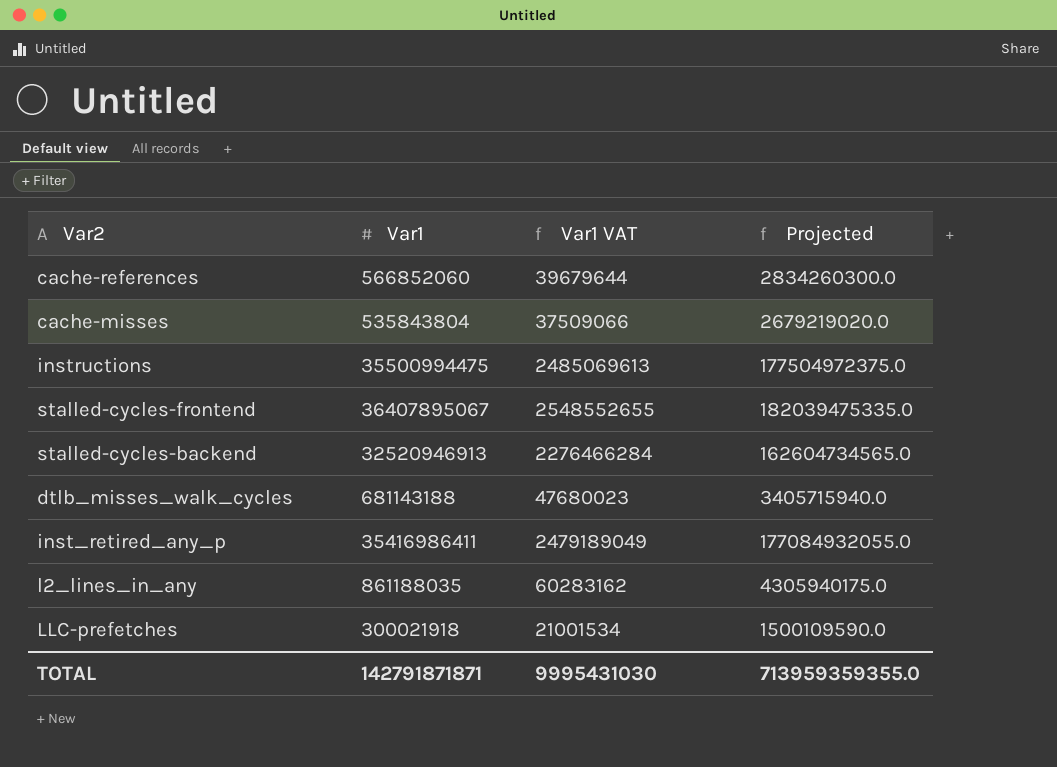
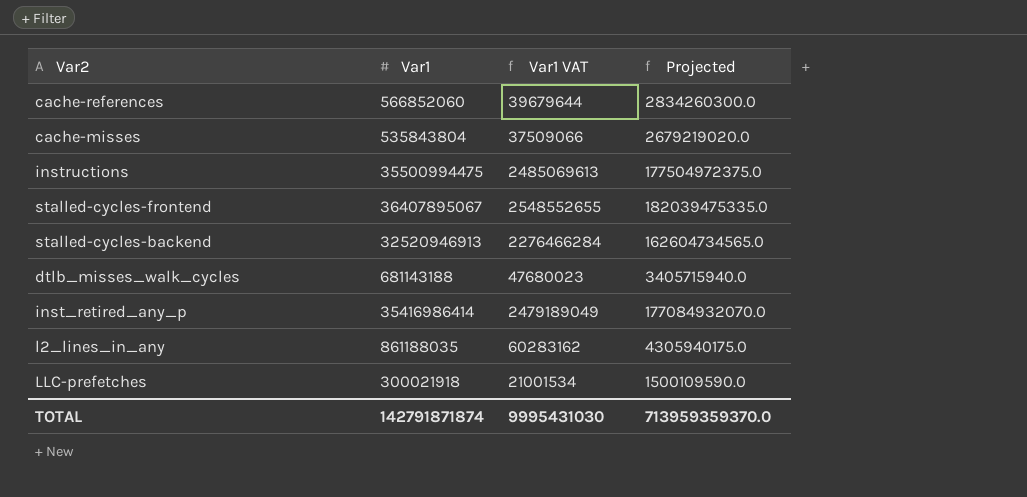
inst_retired_any_p | Var1: 35416986411 -> 35416986414
inst_retired_any_p | Projected: 177084932055.0 -> 177084932070.0
TOTAL | Var1: 142791871871 -> 142791871874
TOTAL | Projected: 713959359355.0 -> 713959359370.0

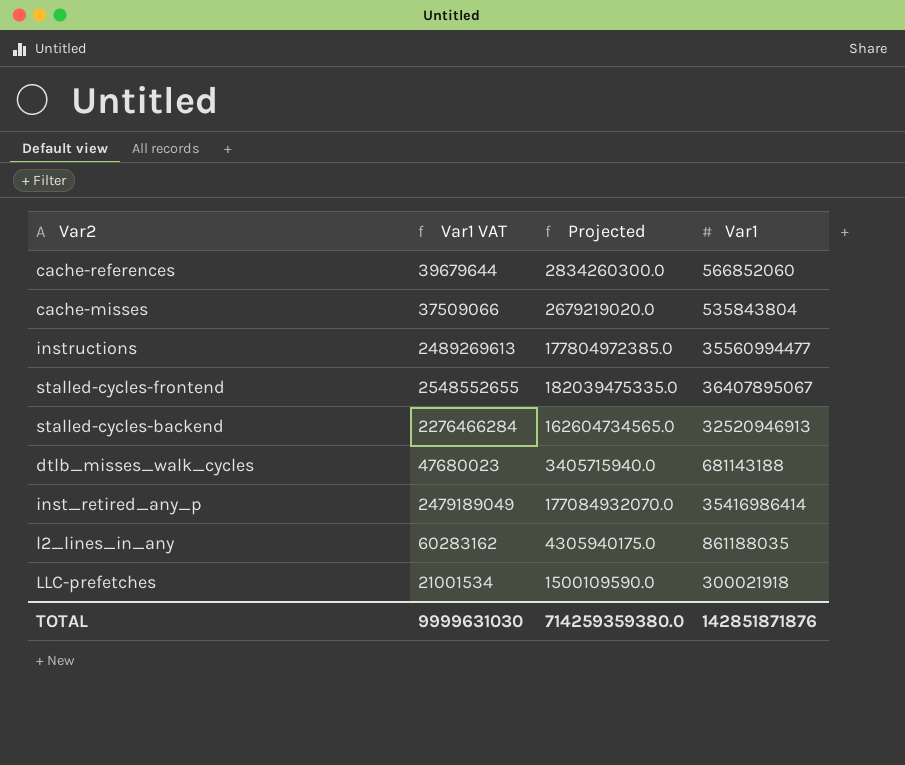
column Var1 | position: 2 -> 4
instructions | Var1 VAT: 2485069613 -> 2489269613
instructions | Projected: 177504972375.0 -> 177804972385.0
instructions | Var1: 35500994475 -> 35560994477
TOTAL | Var1 VAT: 9995431030 -> 9999631030
TOTAL | Projected: 713959359370.0 -> 714259359380.0
TOTAL | Var1: 142791871874 -> 142851871876

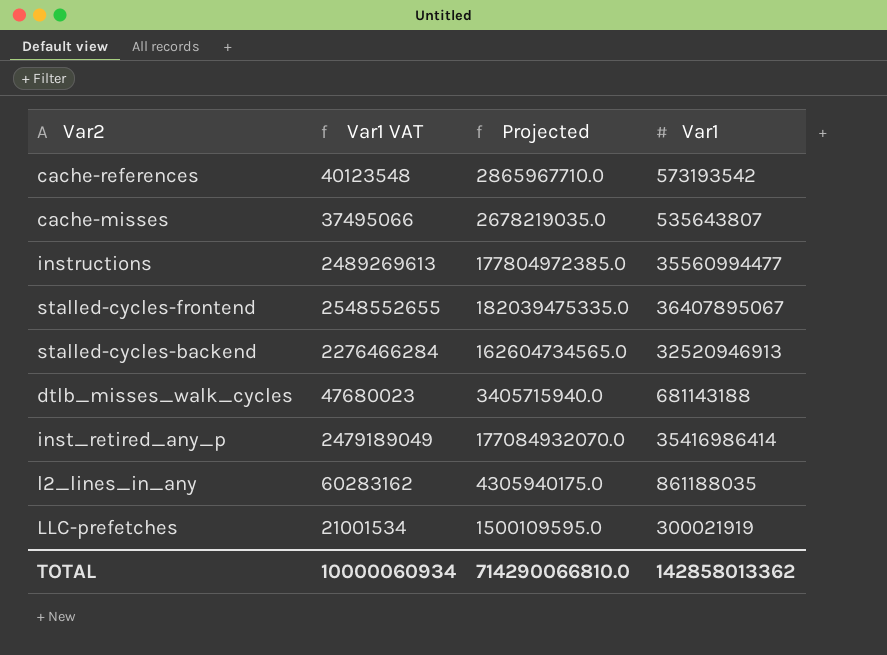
cache-references | Var1 VAT: 39679644 -> 40123548
cache-references | Projected: 2834260300.0 -> 2865967710.0
cache-references | Var1: 566852060 -> 573193542
cache-misses | Var1 VAT: 37509066 -> 37495066
cache-misses | Projected: 2679219020.0 -> 2678219035.0
cache-misses | Var1: 535843804 -> 535643807
LLC-prefetches | Projected: 1500109590.0 -> 1500109595.0
LLC-prefetches | Var1: 300021918 -> 300021919
TOTAL | Var1 VAT: 9999631030 -> 10000060934
TOTAL | Projected: 714259359380.0 -> 714290066810.0
TOTAL | Var1: 142851871876 -> 142858013362

